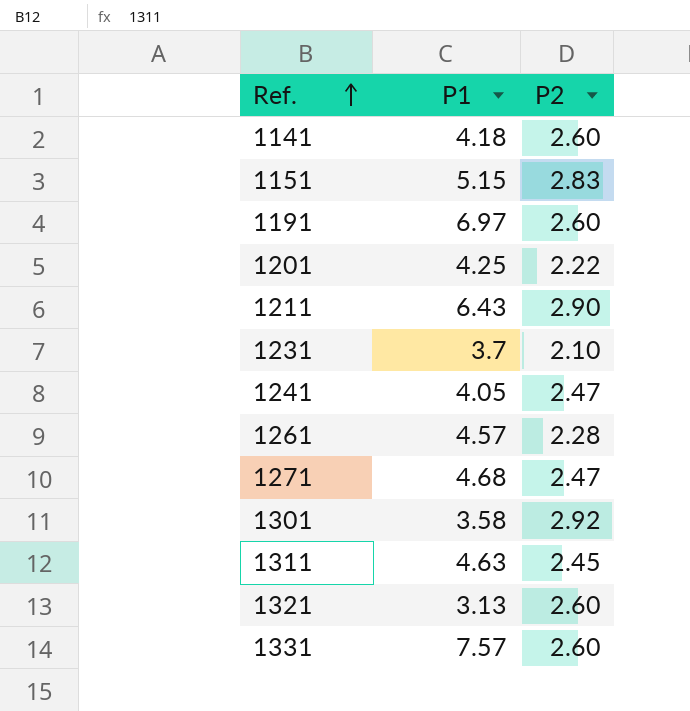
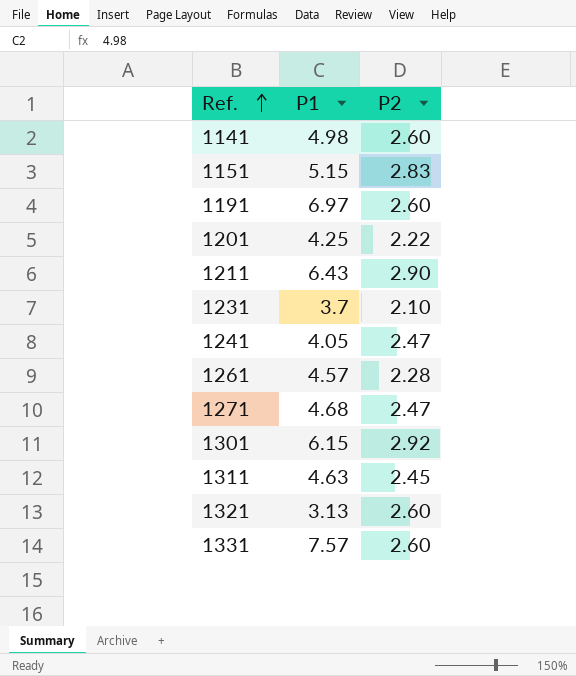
1141 | P1: 4.18 -> 4.98
1301 | P1: 3.58 -> 6.15

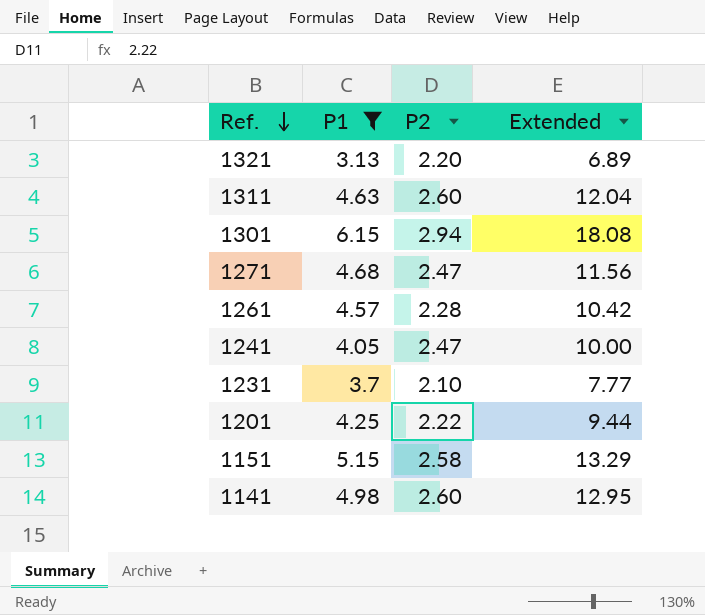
filter: none -> P1 <= 6.15
row order: Ref. ascending -> Ref. descending
column Extended | formula: none -> [P1] * [P2]
1321 | P2: 2.60 -> 2.20
1311 | P2: 2.45 -> 2.60
1301 | P2: 2.92 -> 2.94
1151 | P2: 2.83 -> 2.58

